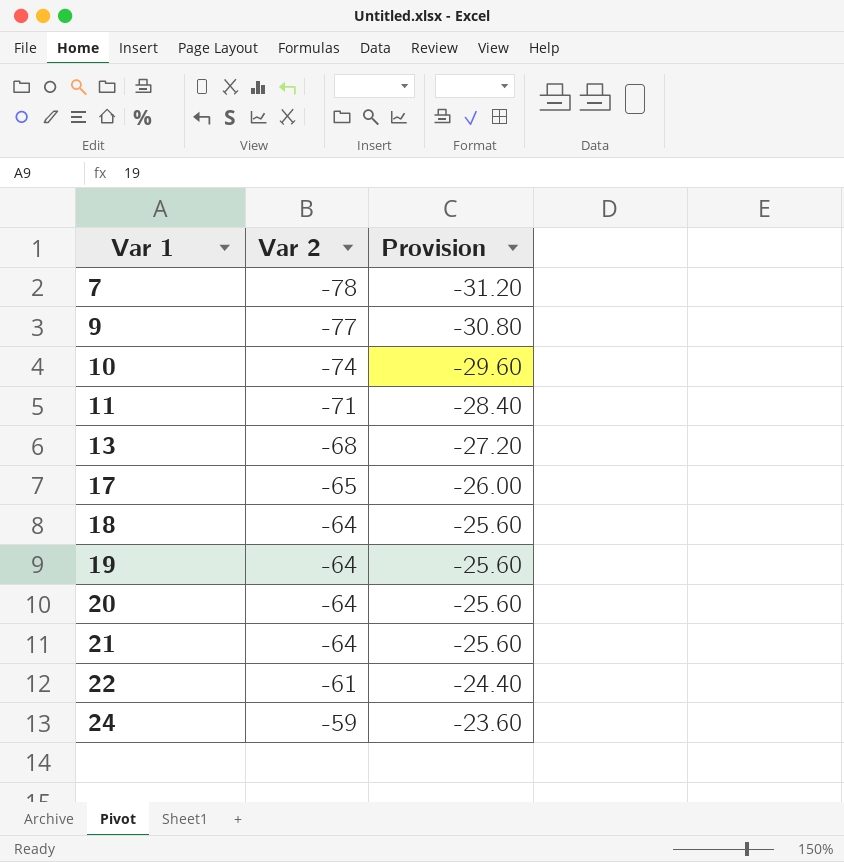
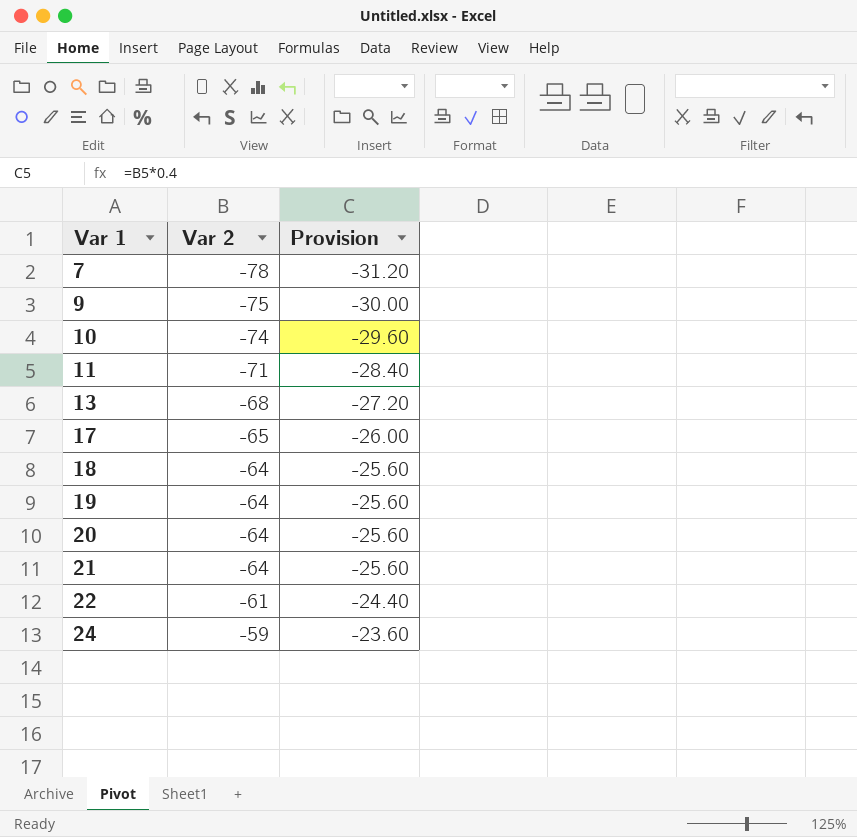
9 | Var 2: -77 -> -75
9 | Provision: -30.80 -> -30.00

